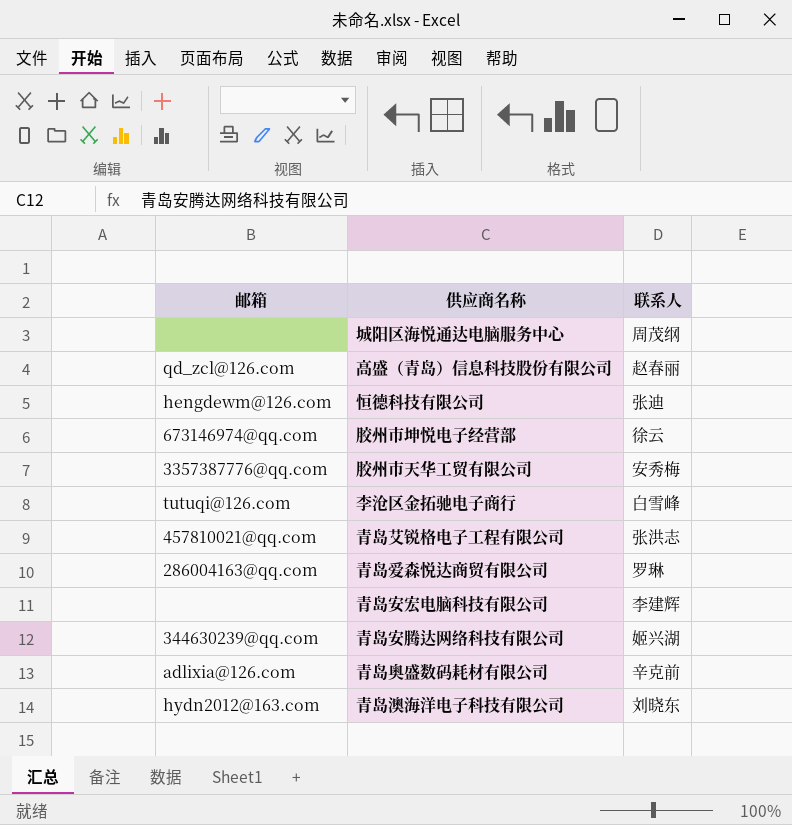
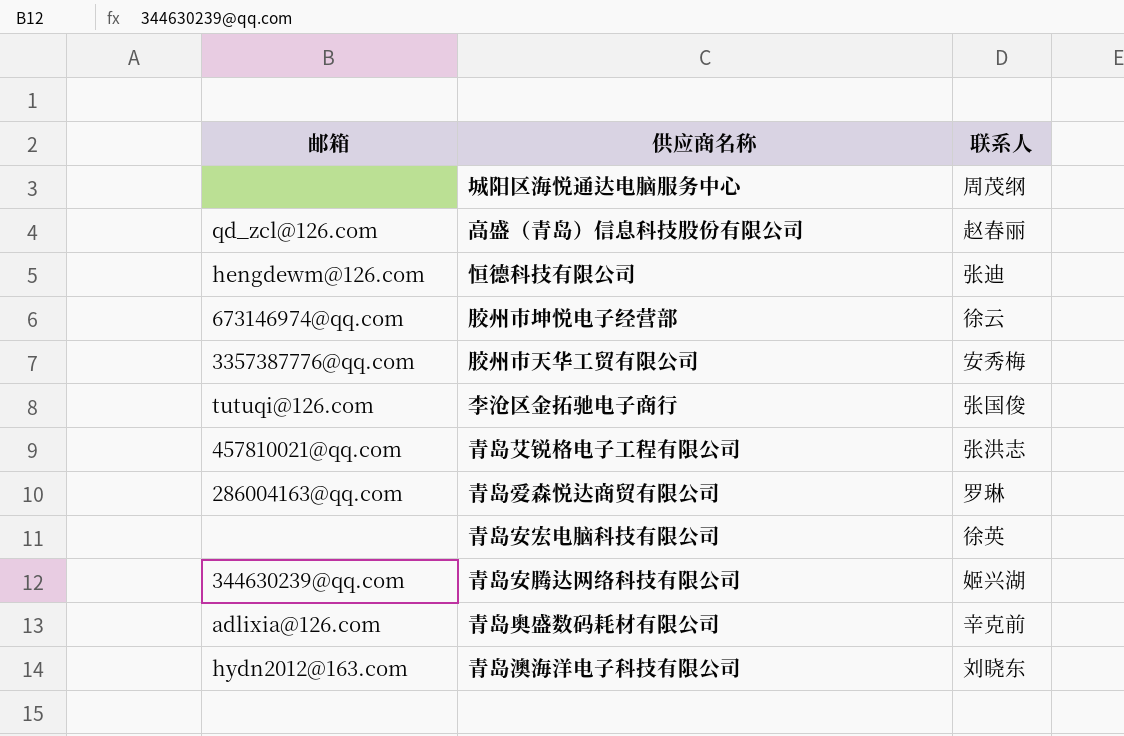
李沧区金拓驰电子商行 | 联系人: 白雪峰 -> 张国俊
青岛安宏电脑科技有限公司 | 联系人: 李建辉 -> 徐英

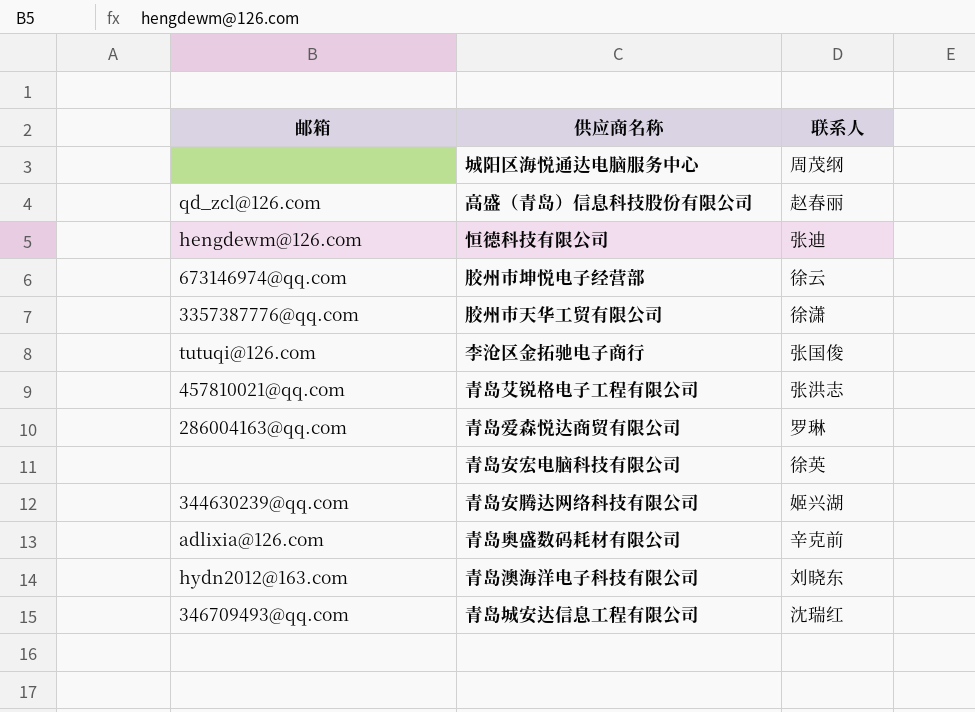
胶州市天华工贸有限公司 | 联系人: 安秀梅 -> 徐潇
row 青岛城安达信息工程有限公司: none -> 346709493@qq.com | 沈瑞红

